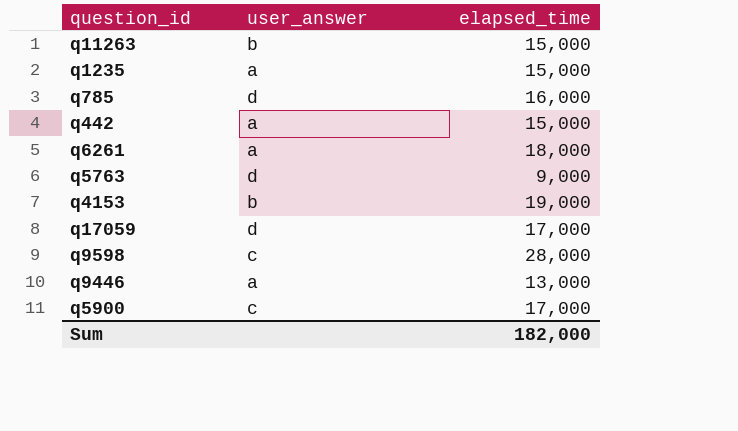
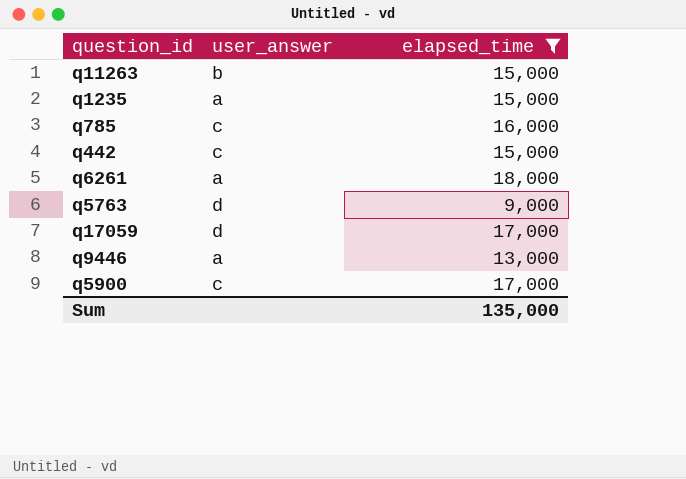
filter: none -> elapsed_time <= 18,000
q785 | user_answer: d -> c
q442 | user_answer: a -> c
Sum | elapsed_time: 182,000 -> 135,000

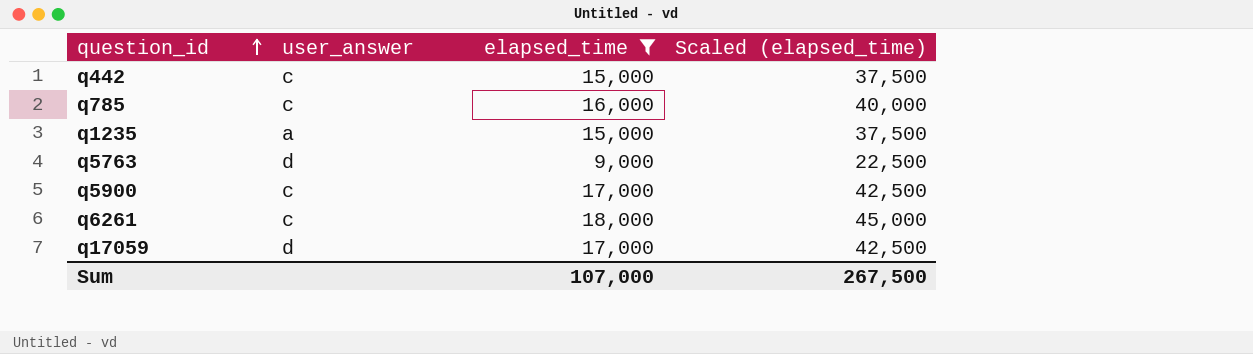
row order: none -> question_id ascending
column Scaled (elapsed_time) | formula: none -> [elapsed_time] * 2.5
row q11263: b | 15,000 -> none
row q9446: a | 13,000 -> none
q6261 | user_answer: a -> c
Sum | elapsed_time: 135,000 -> 107,000

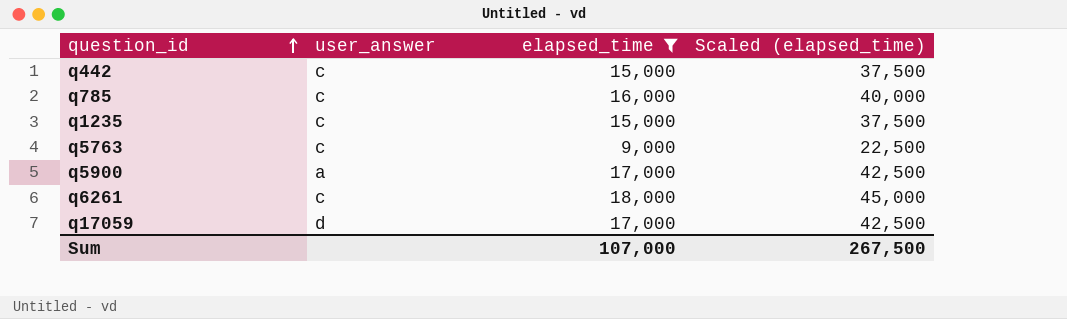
q1235 | user_answer: a -> c
q5763 | user_answer: d -> c
q5900 | user_answer: c -> a

